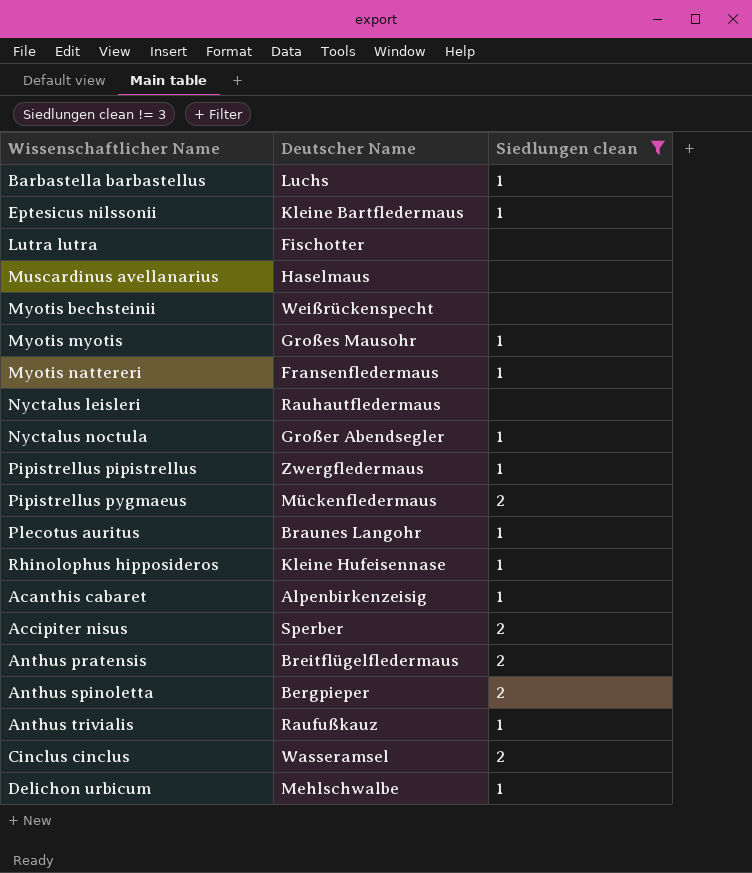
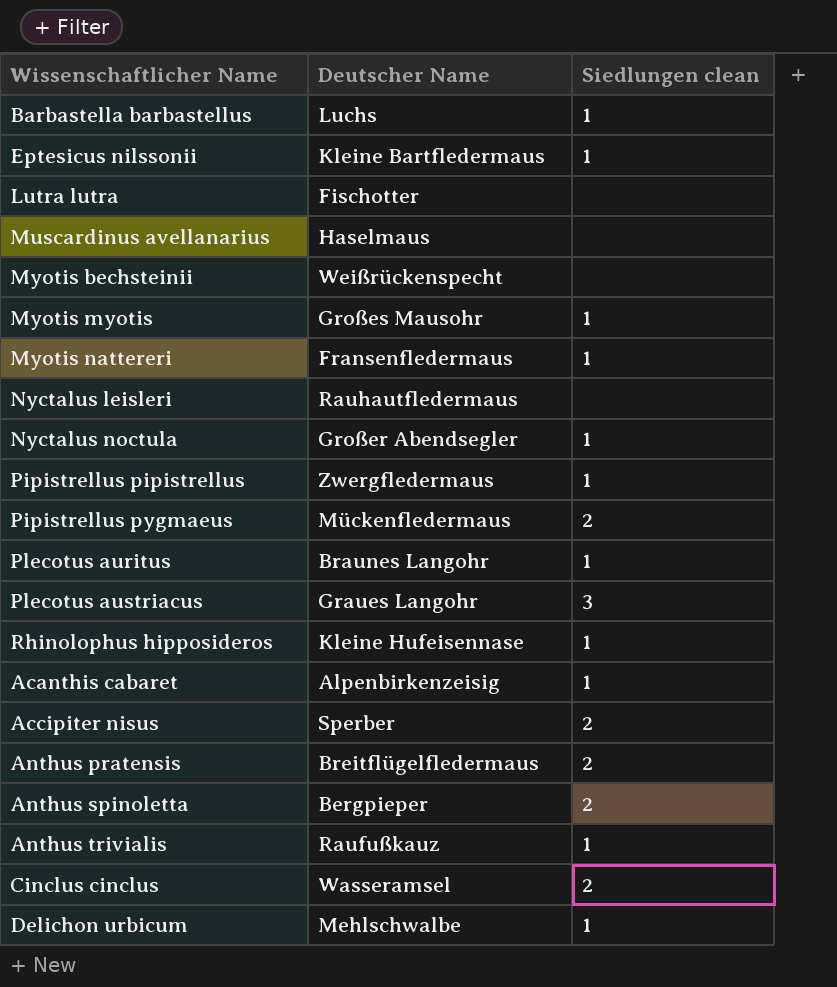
filter: Siedlungen clean != 3 -> none

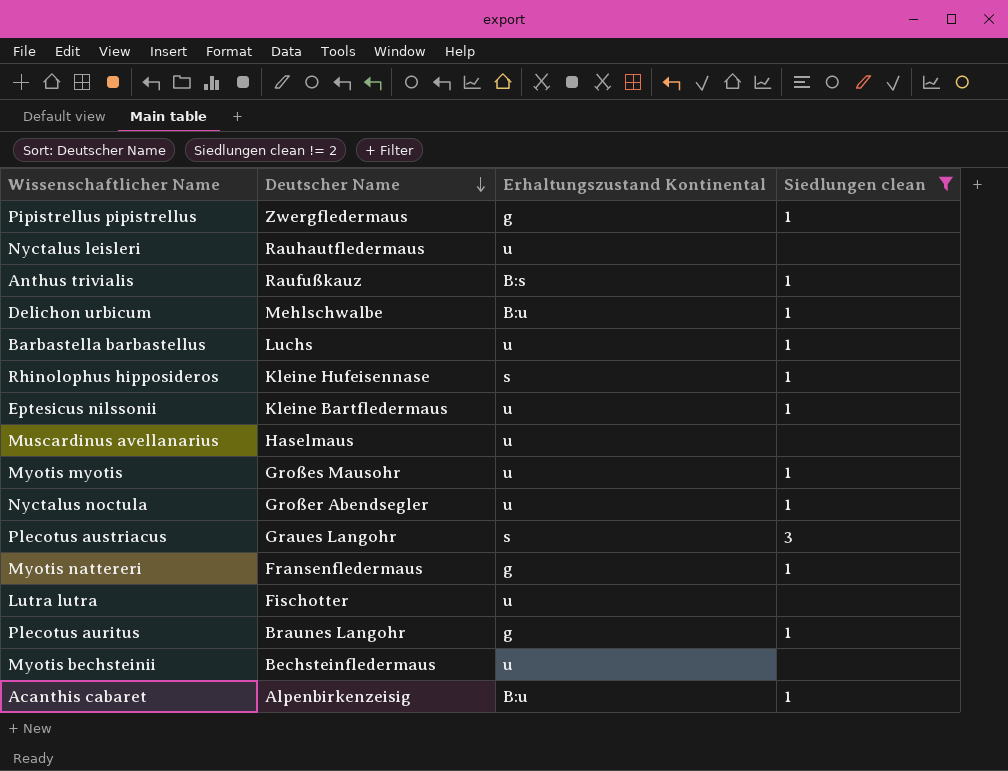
filter: none -> Siedlungen clean != 2
row order: none -> Deutscher Name descending
column Erhaltungszustand Kontinental | position: none -> 3
Myotis bechsteinii | Deutscher Name: Weißrückenspecht -> Bechsteinfledermaus

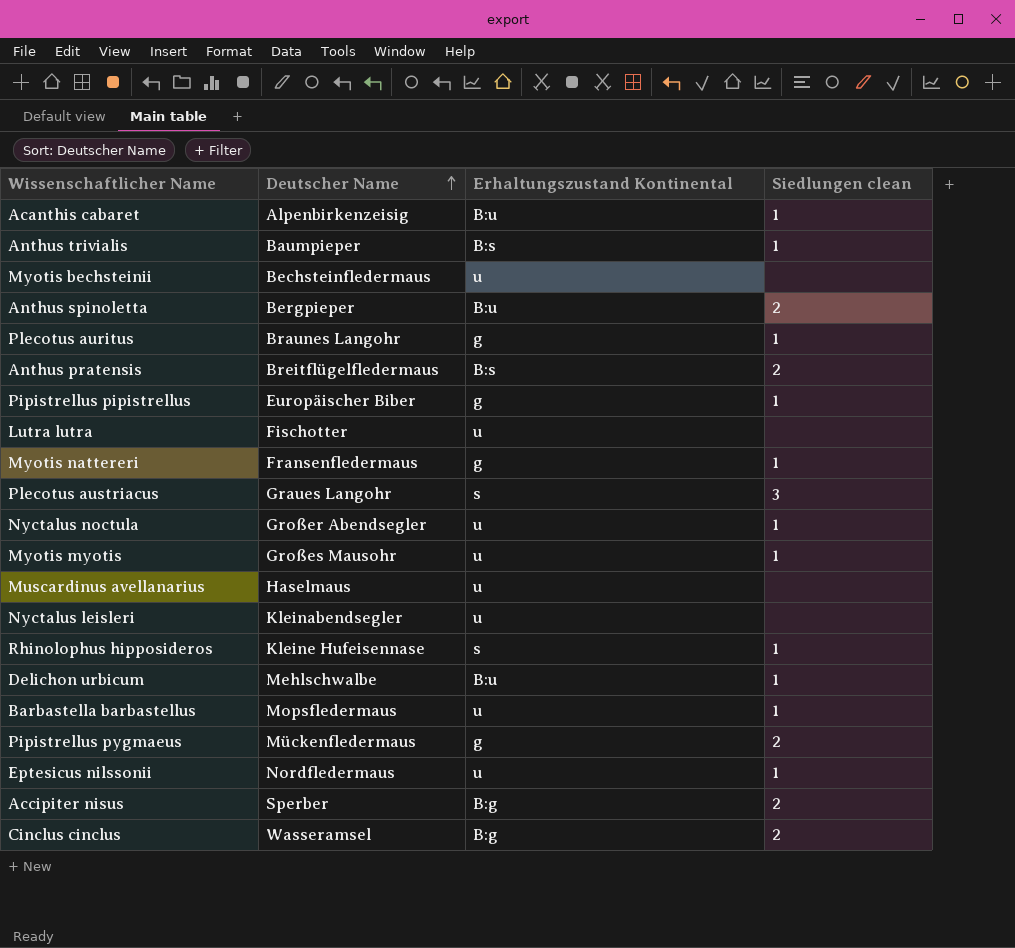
filter: Siedlungen clean != 2 -> none
row order: Deutscher Name descending -> Deutscher Name ascending
Anthus trivialis | Deutscher Name: Raufußkauz -> Baumpieper
Pipistrellus pipistrellus | Deutscher Name: Zwergfledermaus -> Europäischer Biber
Nyctalus leisleri | Deutscher Name: Rauhautfledermaus -> Kleinabendsegler
Barbastella barbastellus | Deutscher Name: Luchs -> Mopsfledermaus
Eptesicus nilssonii | Deutscher Name: Kleine Bartfledermaus -> Nordfledermaus

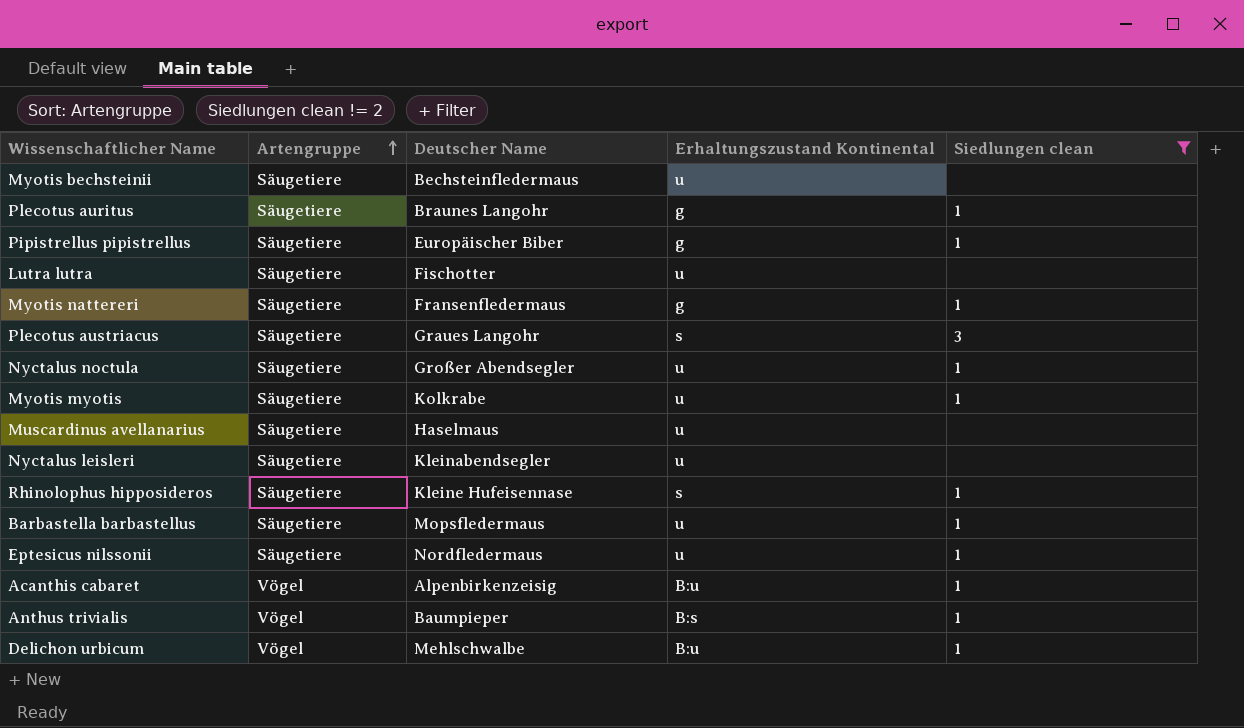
filter: none -> Siedlungen clean != 2
row order: Deutscher Name ascending -> Artengruppe ascending
column Artengruppe | position: none -> 2
Myotis myotis | Deutscher Name: Großes Mausohr -> Kolkrabe

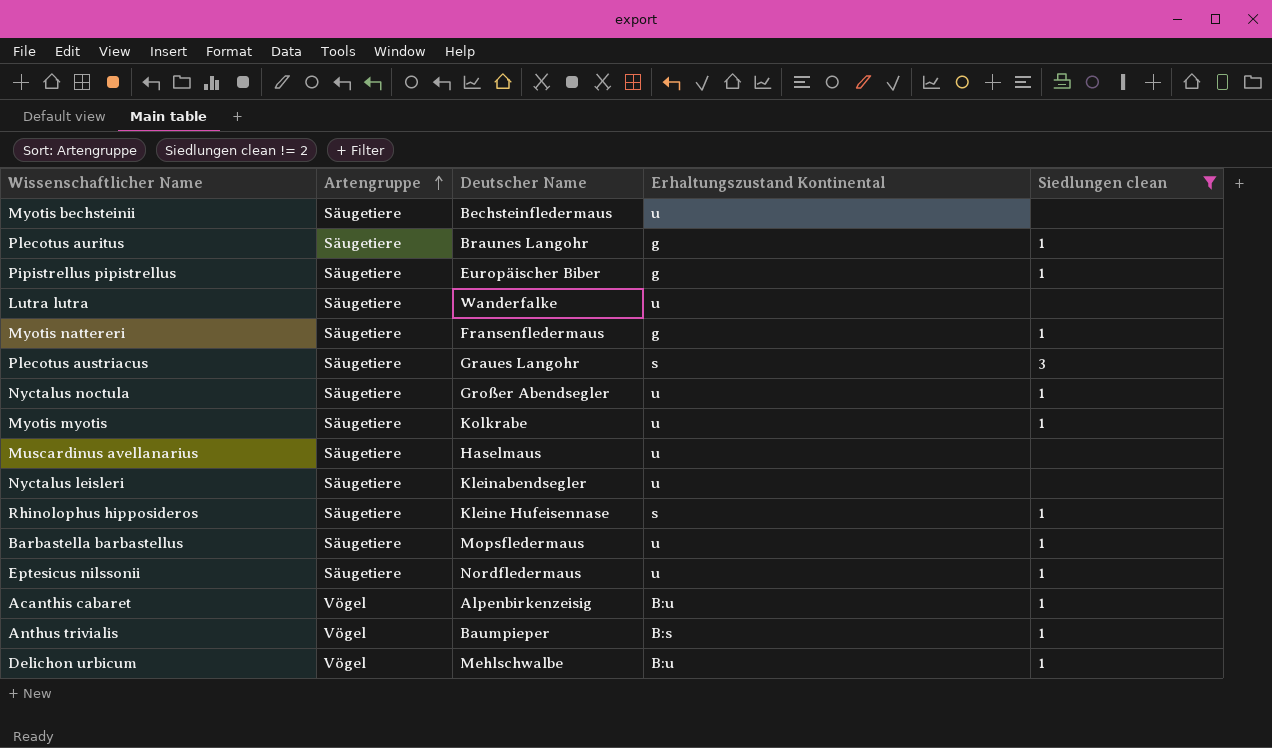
Lutra lutra | Deutscher Name: Fischotter -> Wanderfalke

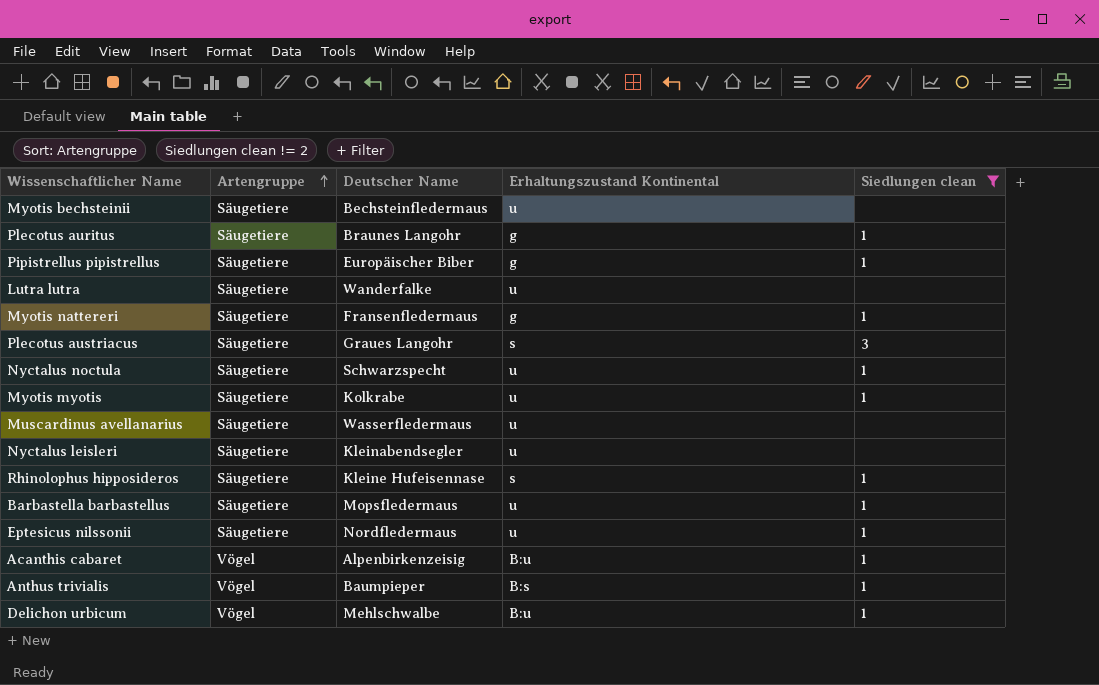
Nyctalus noctula | Deutscher Name: Großer Abendsegler -> Schwarzspecht
Muscardinus avellanarius | Deutscher Name: Haselmaus -> Wasserfledermaus

